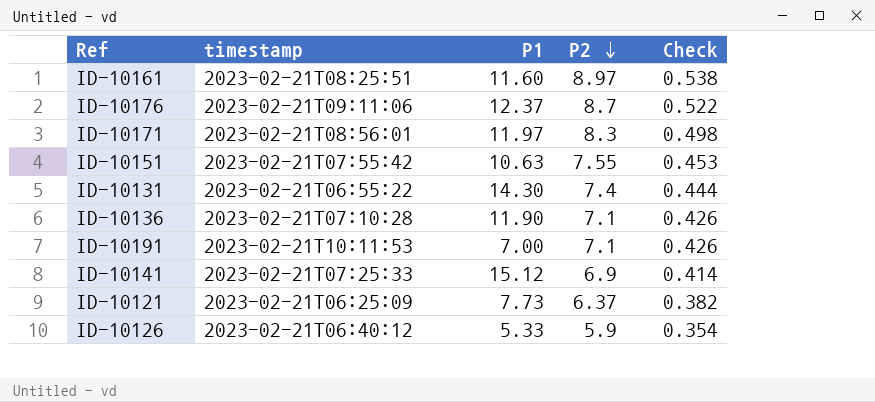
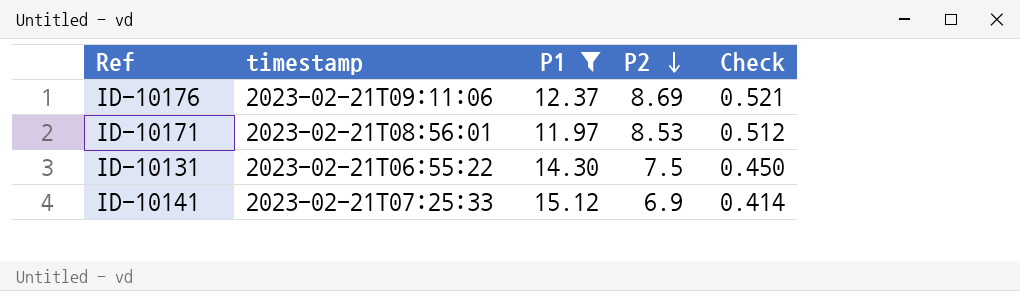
filter: none -> P1 >= 11.97
ID-10176 | P2: 8.7 -> 8.69
ID-10176 | Check: 0.522 -> 0.521
ID-10171 | P2: 8.3 -> 8.53
ID-10171 | Check: 0.498 -> 0.512
ID-10131 | P2: 7.4 -> 7.5
ID-10131 | Check: 0.444 -> 0.450

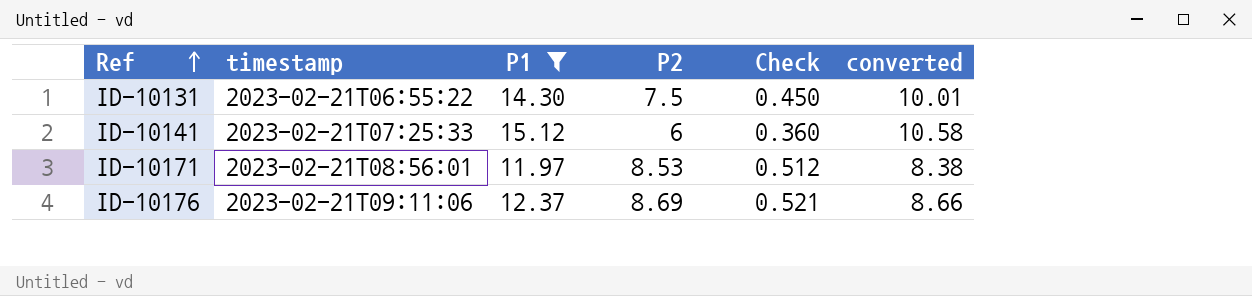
row order: P2 descending -> Ref ascending
column converted | formula: none -> [P1] * 0.7
ID-10141 | P2: 6.9 -> 6
ID-10141 | Check: 0.414 -> 0.360

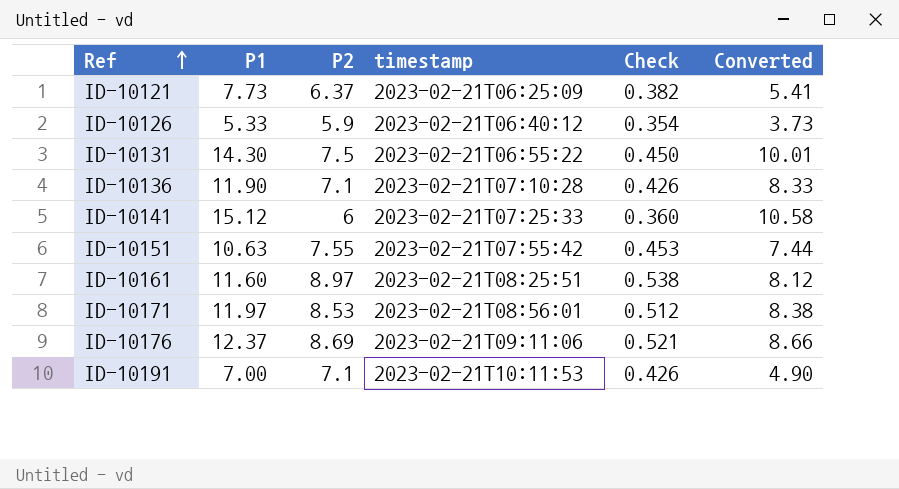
filter: P1 >= 11.97 -> none
column timestamp | position: 2 -> 4
column name: converted -> Converted

